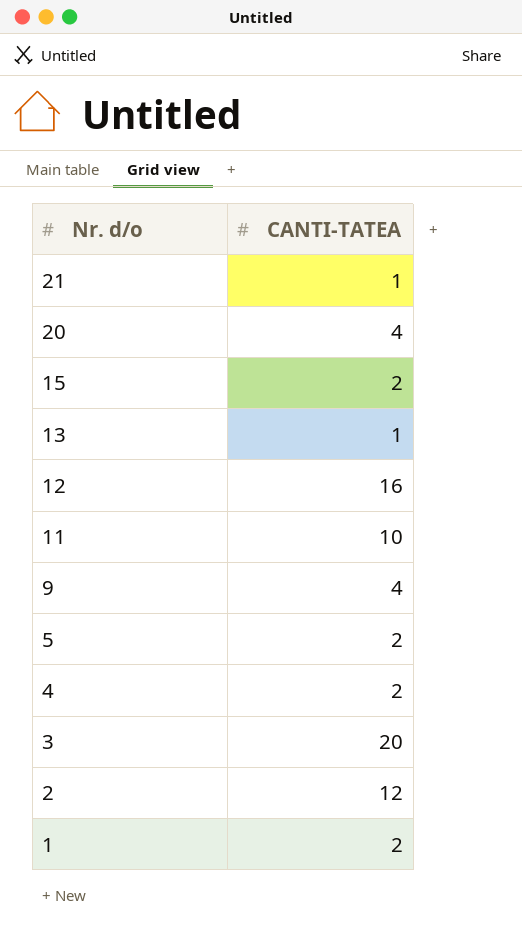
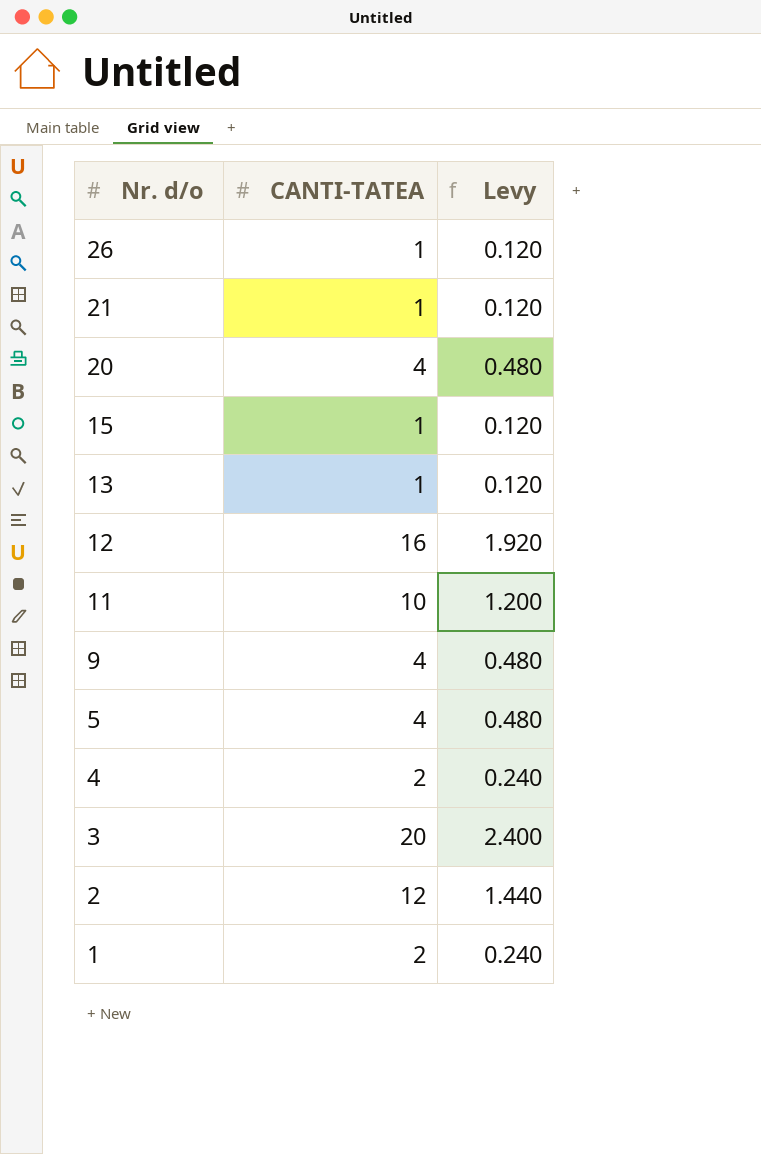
column Levy | formula: none -> [CANTI-TATEA] * 0.12
row 26: none -> 1 | 0.120
15 | CANTI-TATEA: 2 -> 1
5 | CANTI-TATEA: 2 -> 4

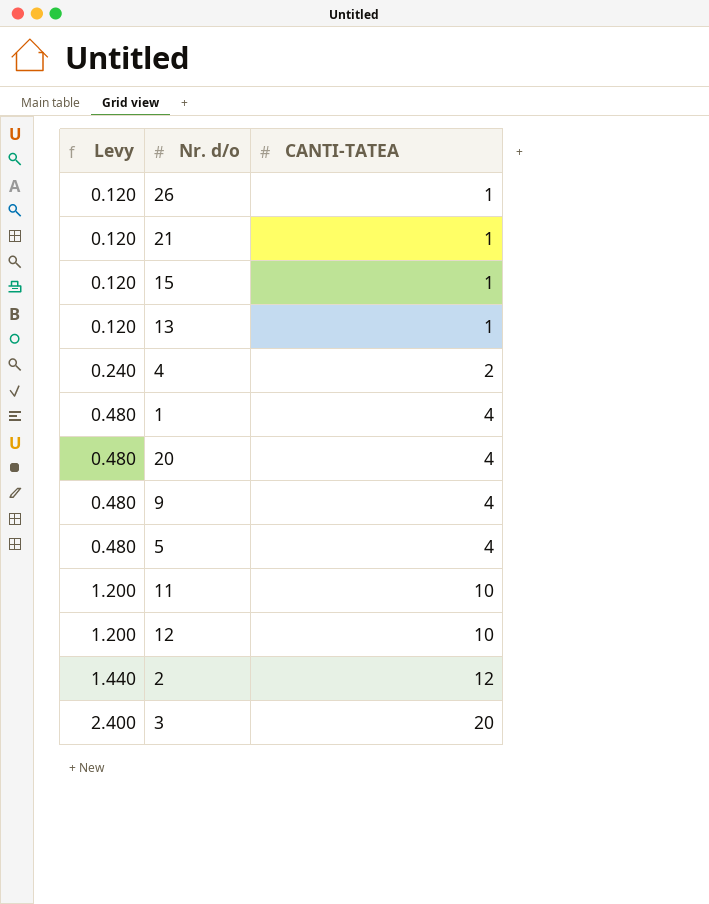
row order: Nr. d/o descending -> Levy ascending
column Levy | position: 3 -> 1
1 | Levy: 0.240 -> 0.480
1 | CANTI-TATEA: 2 -> 4
12 | Levy: 1.920 -> 1.200
12 | CANTI-TATEA: 16 -> 10

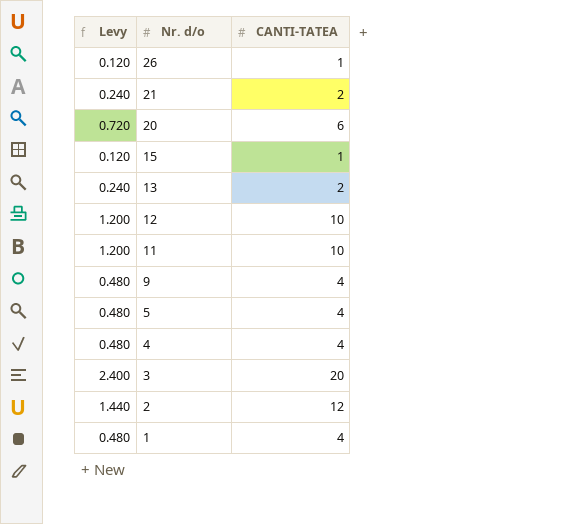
row order: Levy ascending -> Nr. d/o descending
21 | Levy: 0.120 -> 0.240
21 | CANTI-TATEA: 1 -> 2
20 | Levy: 0.480 -> 0.720
20 | CANTI-TATEA: 4 -> 6
13 | Levy: 0.120 -> 0.240
13 | CANTI-TATEA: 1 -> 2
4 | Levy: 0.240 -> 0.480
4 | CANTI-TATEA: 2 -> 4

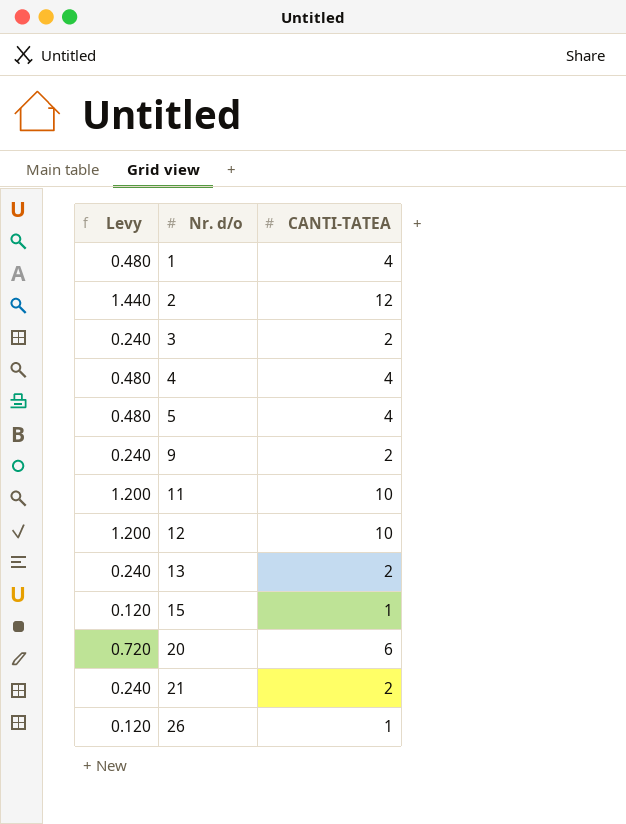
row order: Nr. d/o descending -> Nr. d/o ascending
3 | Levy: 2.400 -> 0.240
3 | CANTI-TATEA: 20 -> 2
9 | Levy: 0.480 -> 0.240
9 | CANTI-TATEA: 4 -> 2

